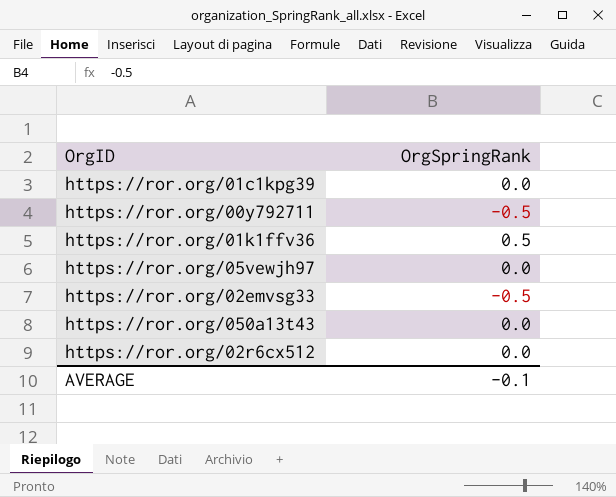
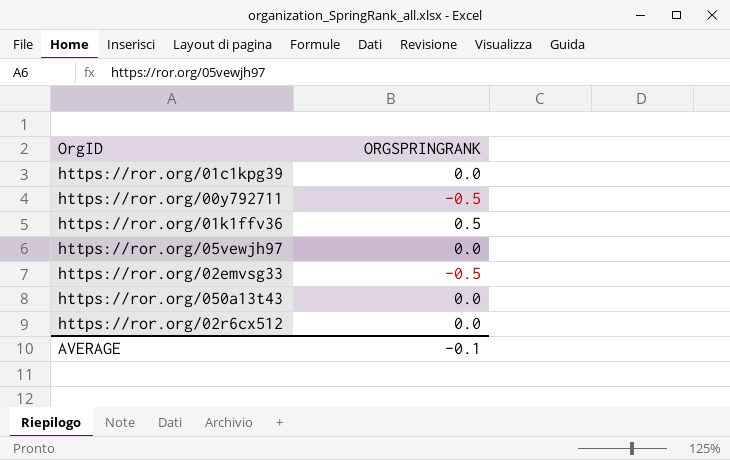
column name: OrgSpringRank -> ORGSPRINGRANK

